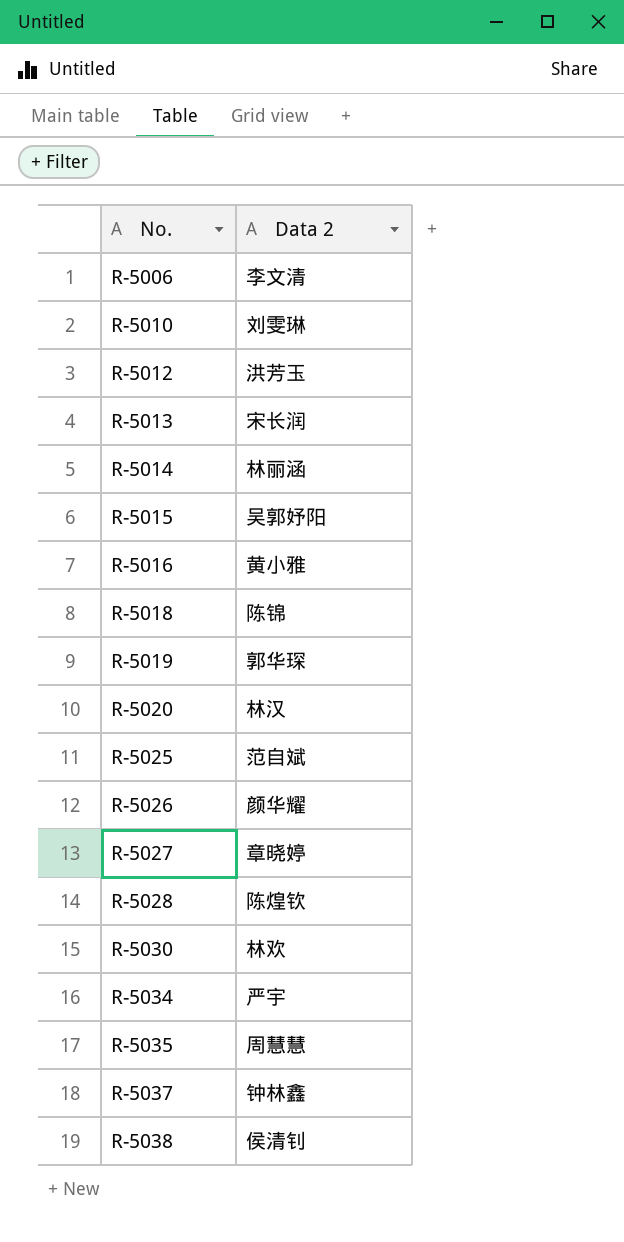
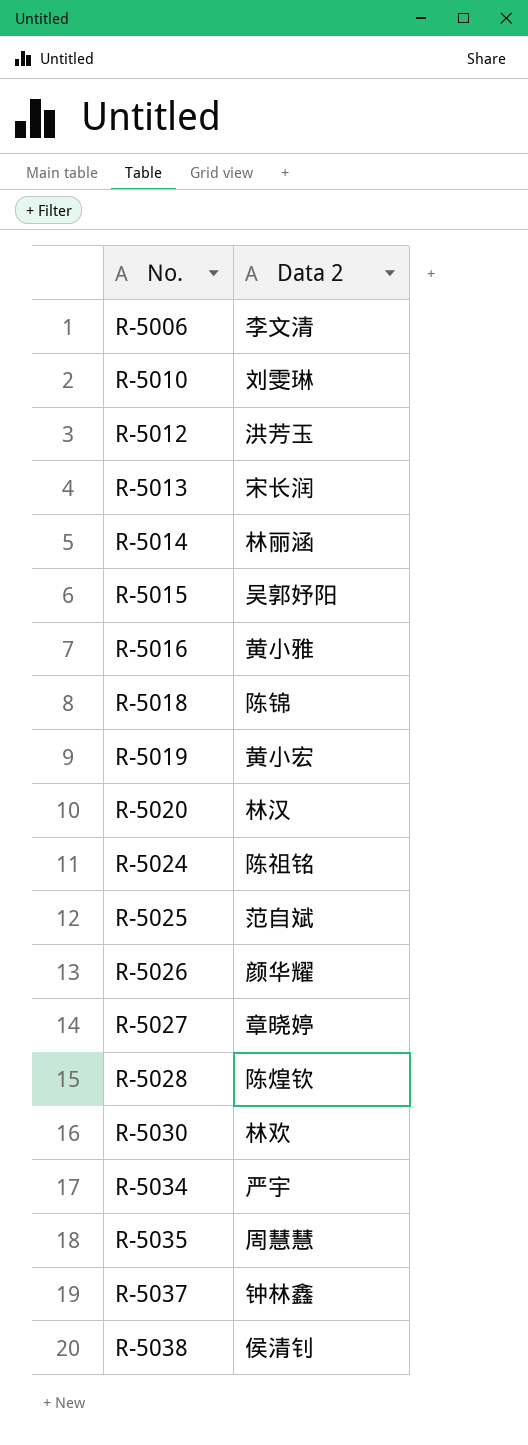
R-5019 | Data 2: 郭华琛 -> 黄小宏
row R-5024: none -> 陈祖铭

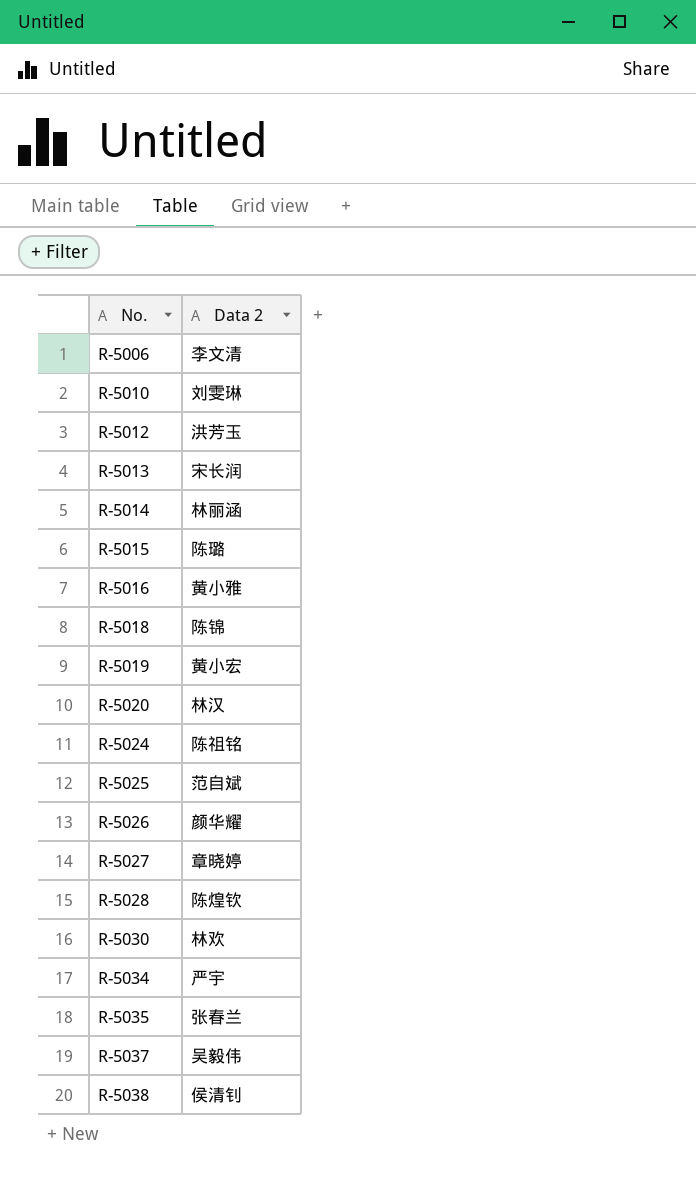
R-5015 | Data 2: 吴郭妤阳 -> 陈璐
R-5035 | Data 2: 周慧慧 -> 张春兰
R-5037 | Data 2: 钟林鑫 -> 吴毅伟

